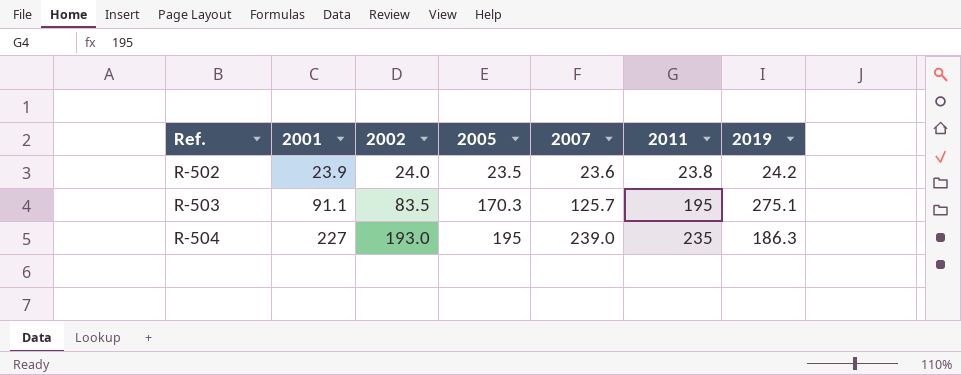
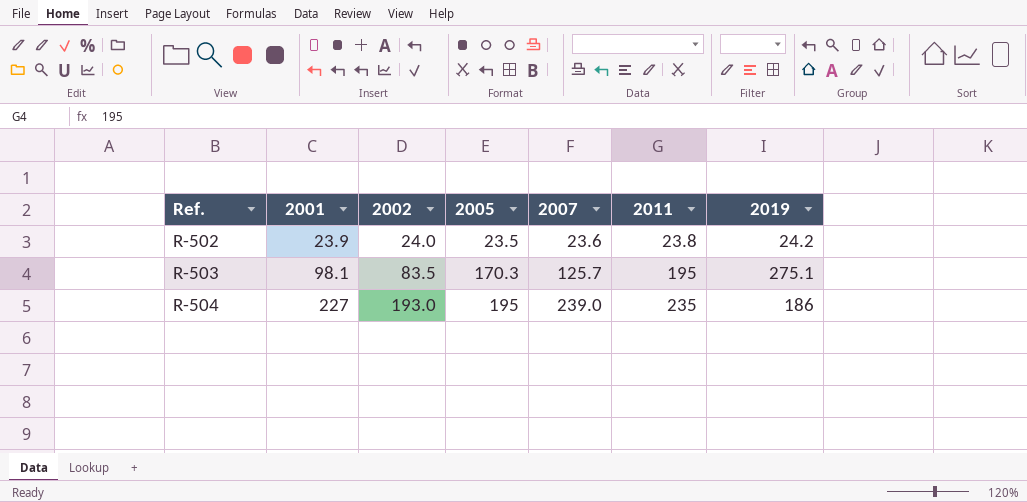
R-503 | 2001: 91.1 -> 98.1
R-504 | 2019: 186.3 -> 186

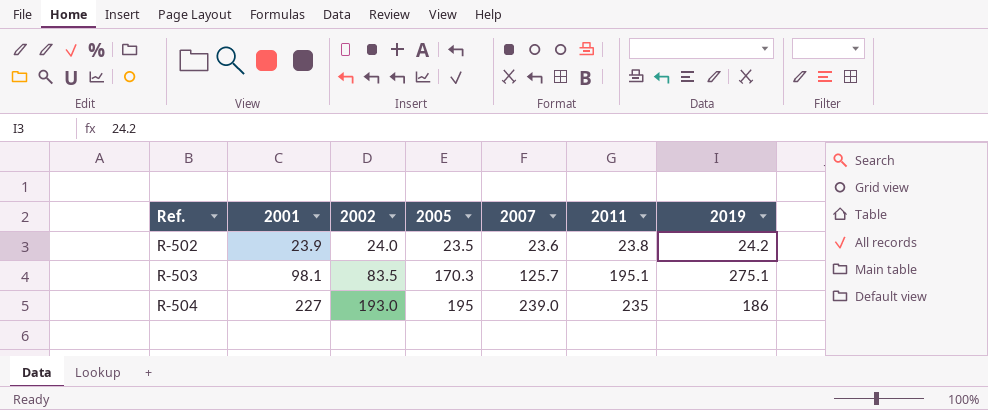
R-503 | 2011: 195 -> 195.1

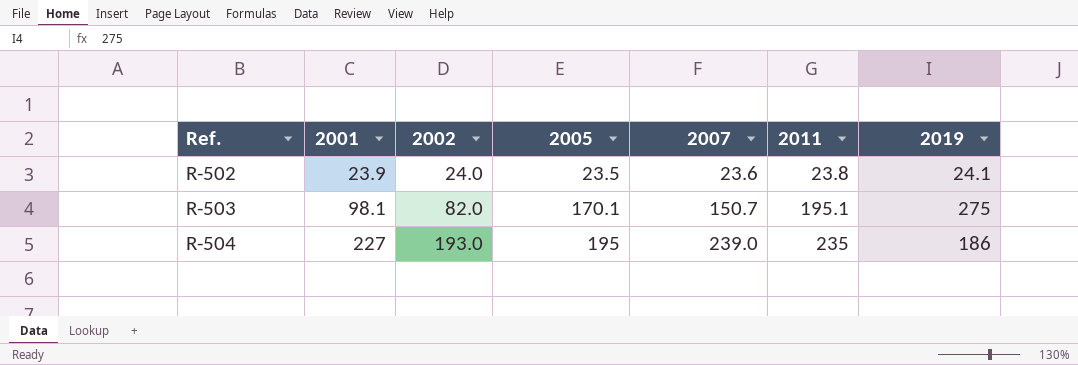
R-502 | 2019: 24.2 -> 24.1
R-503 | 2002: 83.5 -> 82.0
R-503 | 2005: 170.3 -> 170.1
R-503 | 2007: 125.7 -> 150.7
R-503 | 2019: 275.1 -> 275

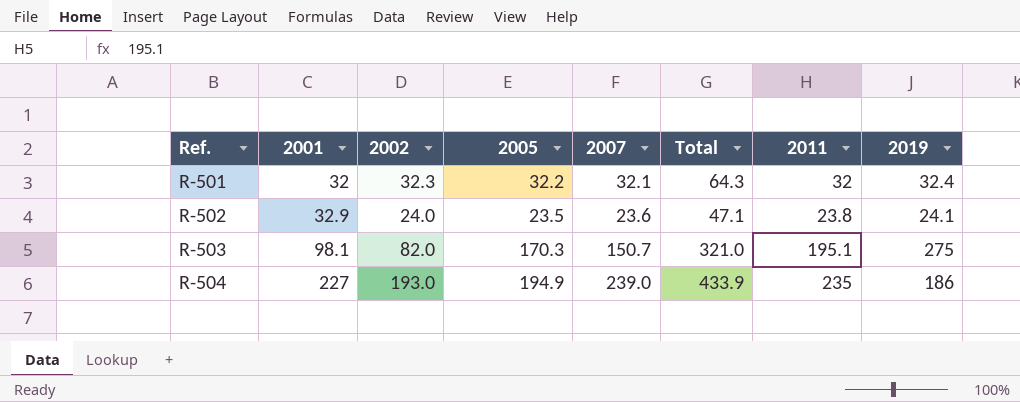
column Total | formula: none -> [2005] + [2007]
row R-501: none -> 32 | 32.3 | 32.2 | 32.1 | 64.3 | 32 | 32.4
R-502 | 2001: 23.9 -> 32.9
R-503 | 2005: 170.1 -> 170.3
R-504 | 2005: 195 -> 194.9

